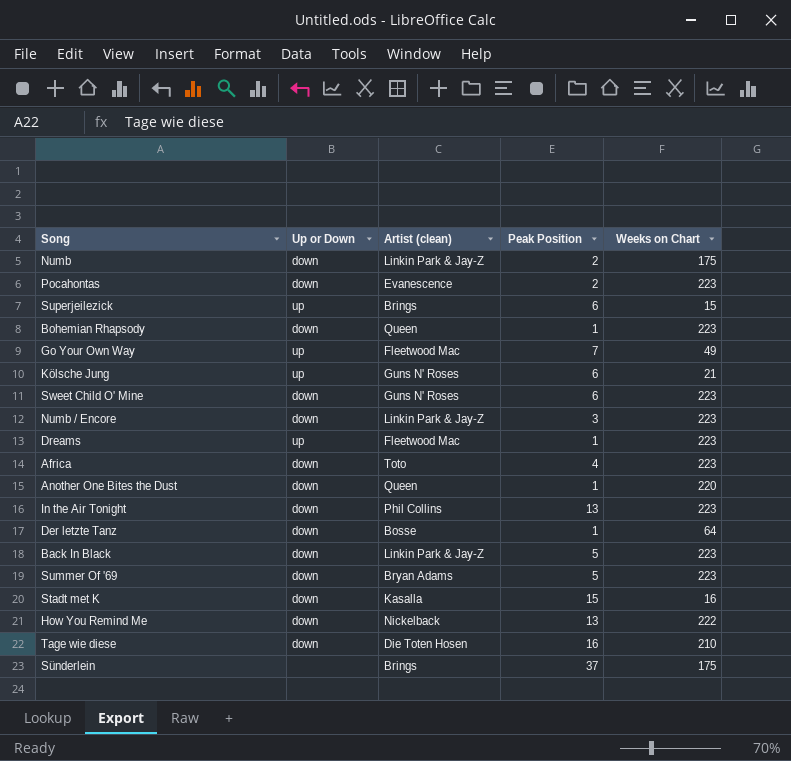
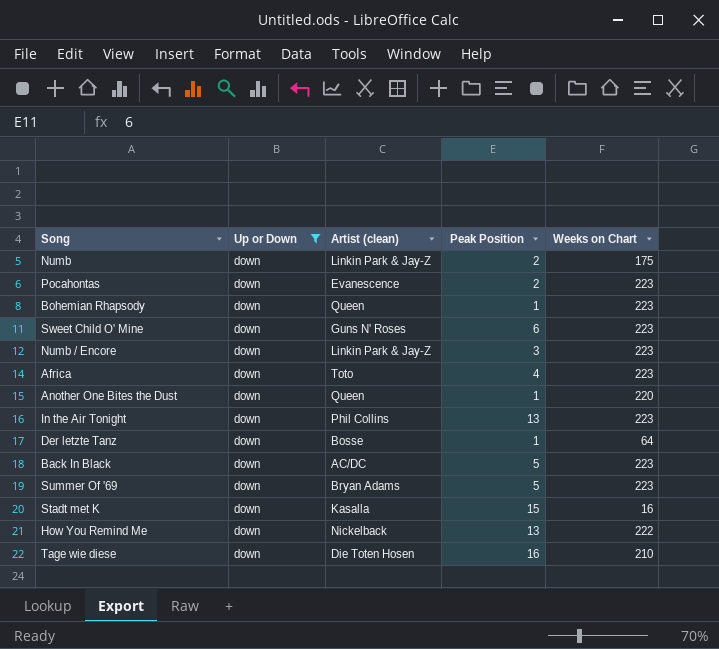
filter: none -> Up or Down = down
Back In Black | Artist (clean): Linkin Park & Jay-Z -> AC/DC

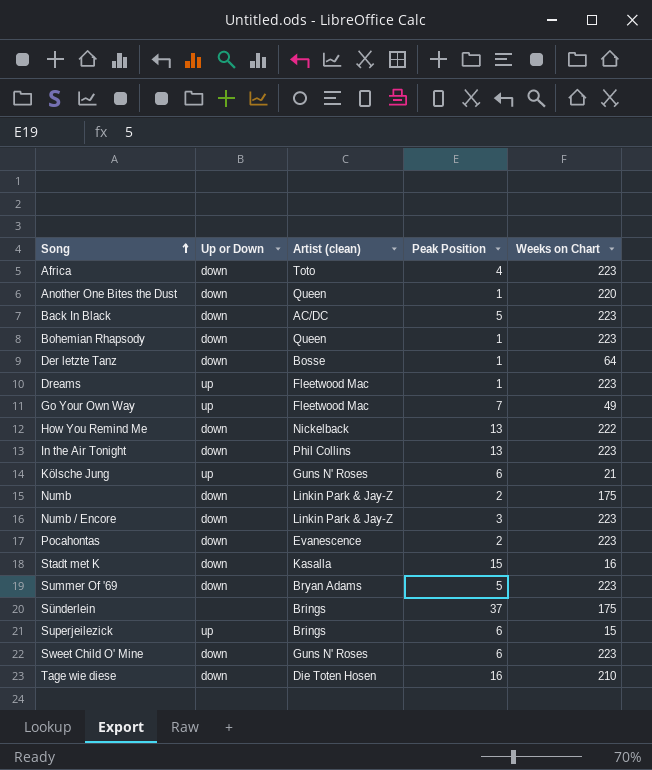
filter: Up or Down = down -> none
row order: none -> Song ascending

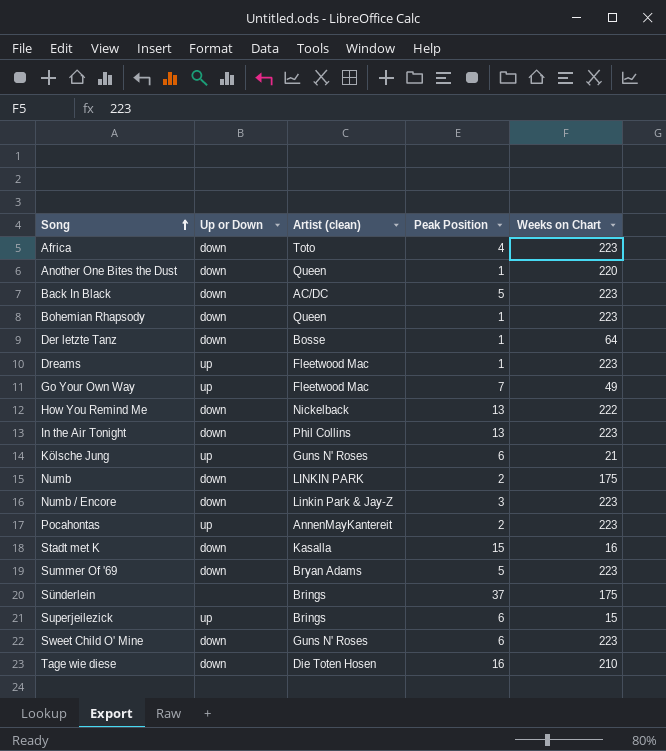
Numb | Artist (clean): Linkin Park & Jay-Z -> LINKIN PARK
Pocahontas | Up or Down: down -> up
Pocahontas | Artist (clean): Evanescence -> AnnenMayKantereit

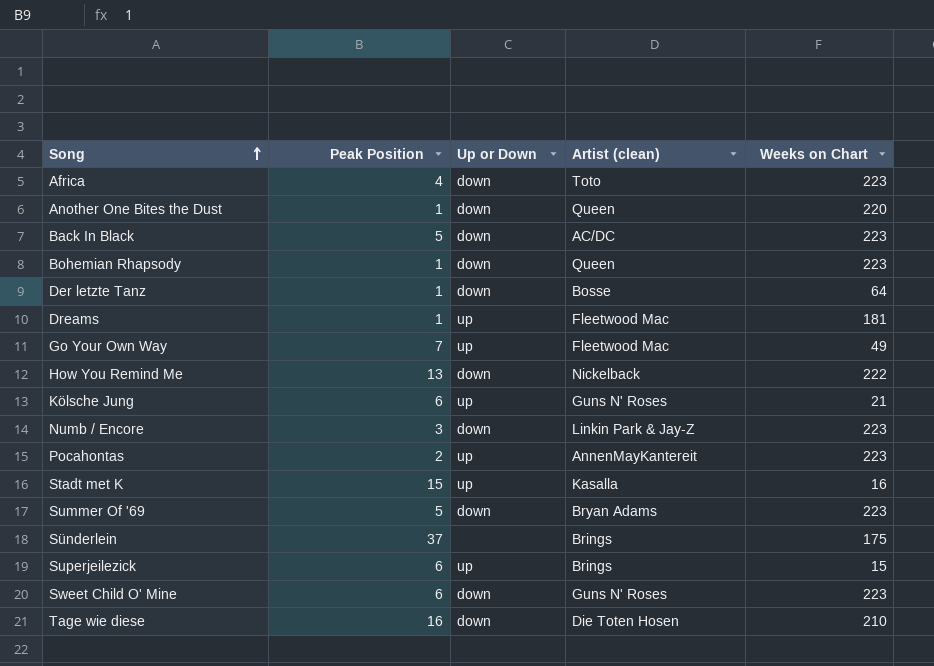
column Peak Position | position: 4 -> 2
row In the Air Tonight: down | Phil Collins | 13 | 223 -> none
row Numb: down | LINKIN PARK | 2 | 175 -> none
Dreams | Weeks on Chart: 223 -> 181
Stadt met K | Up or Down: down -> up

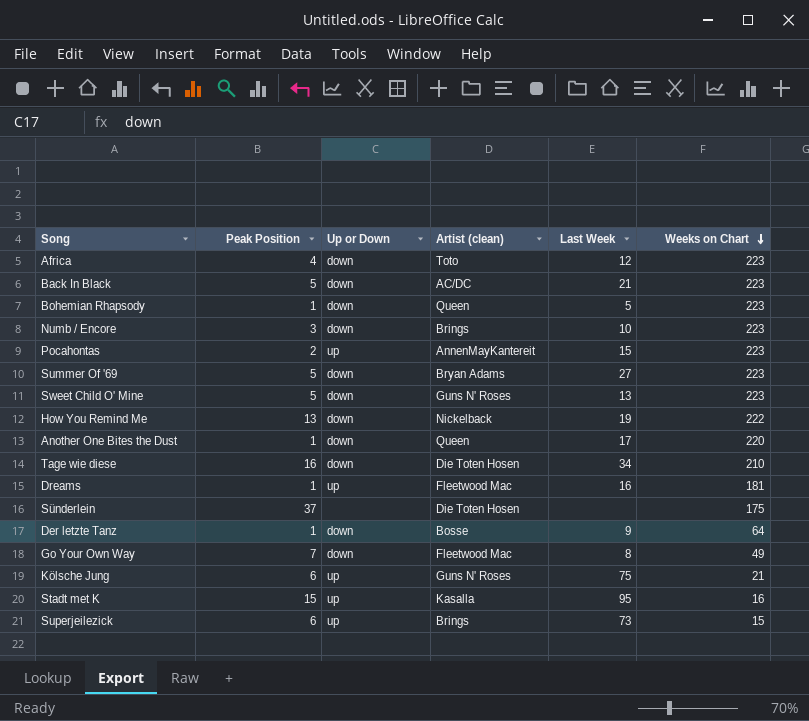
row order: Song ascending -> Weeks on Chart descending
column Last Week | position: none -> 5
Numb / Encore | Artist (clean): Linkin Park & Jay-Z -> Brings
Sweet Child O' Mine | Peak Position: 6 -> 5
Sünderlein | Artist (clean): Brings -> Die Toten Hosen
Go Your Own Way | Up or Down: up -> down

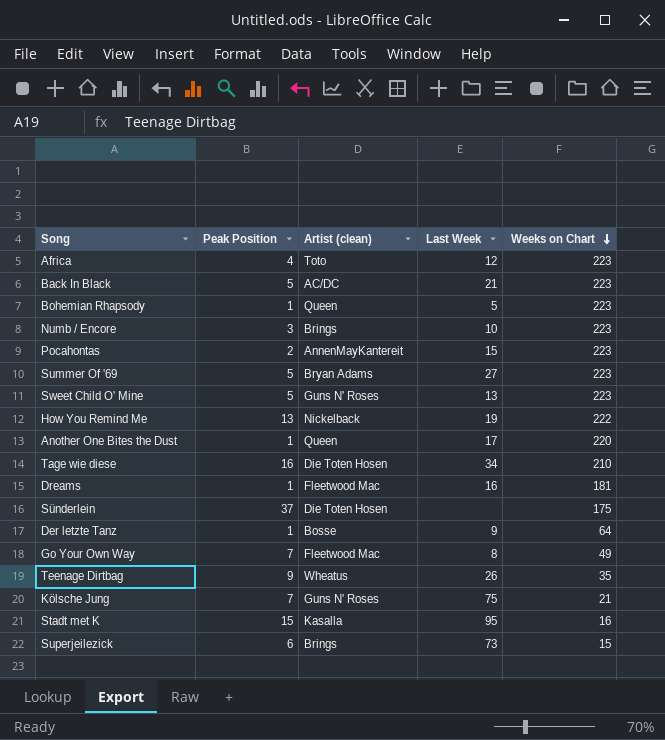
column Up or Down | position: 3 -> none
row Teenage Dirtbag: none -> 9 | Wheatus | 26 | 35
Kölsche Jung | Peak Position: 6 -> 7

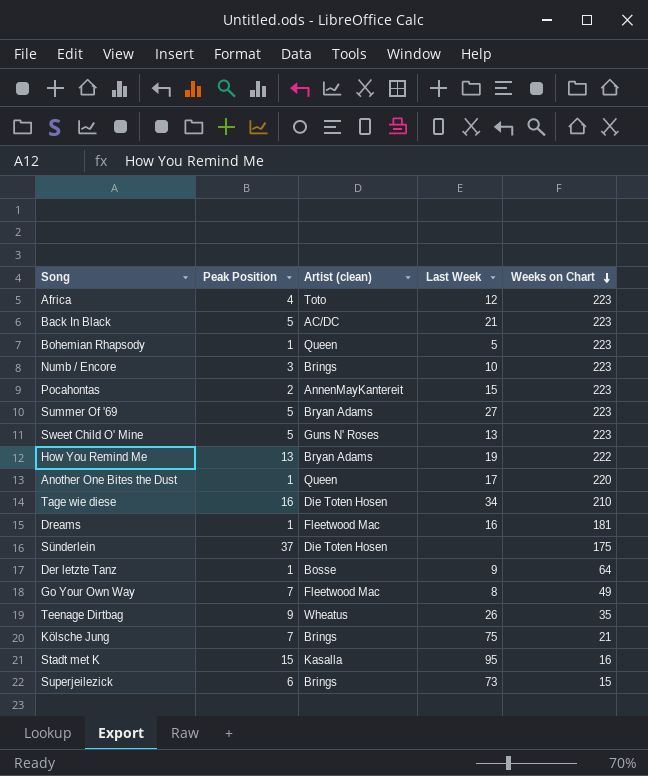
How You Remind Me | Artist (clean): Nickelback -> Bryan Adams
Kölsche Jung | Artist (clean): Guns N' Roses -> Brings

